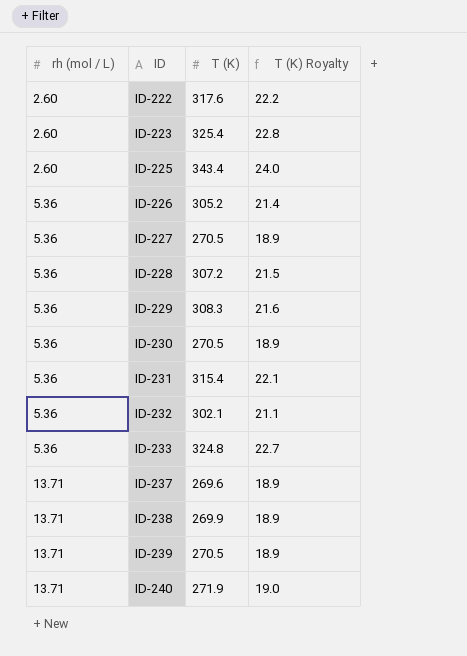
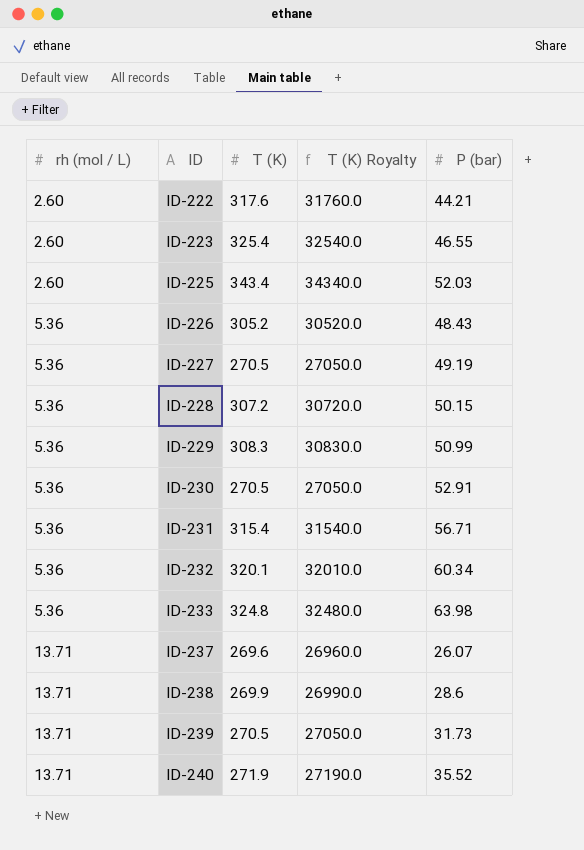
column T (K) Royalty | formula: [T (K)] * 0.07 -> [T (K)] * 100
column P (bar) | position: none -> 5
ID-232 | T (K): 302.1 -> 320.1

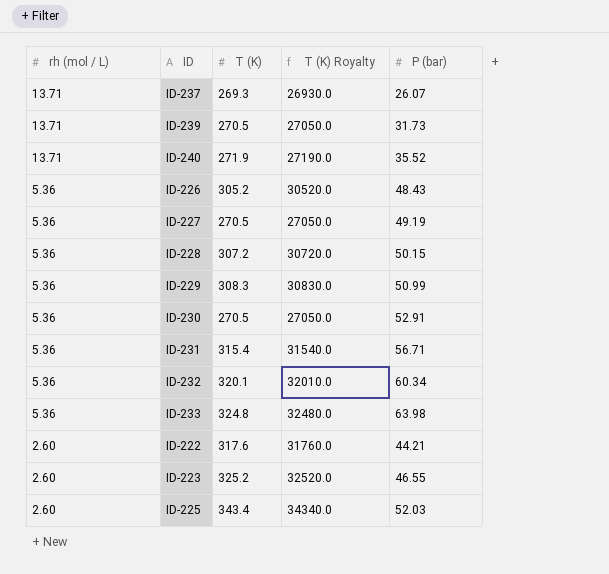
row order: rh (mol / L) ascending -> rh (mol / L) descending
row ID-238: 13.71 | 269.9 | 26990.0 | 28.6 -> none
ID-237 | T (K): 269.6 -> 269.3
ID-237 | T (K) Royalty: 26960.0 -> 26930.0
ID-223 | T (K): 325.4 -> 325.2
ID-223 | T (K) Royalty: 32540.0 -> 32520.0

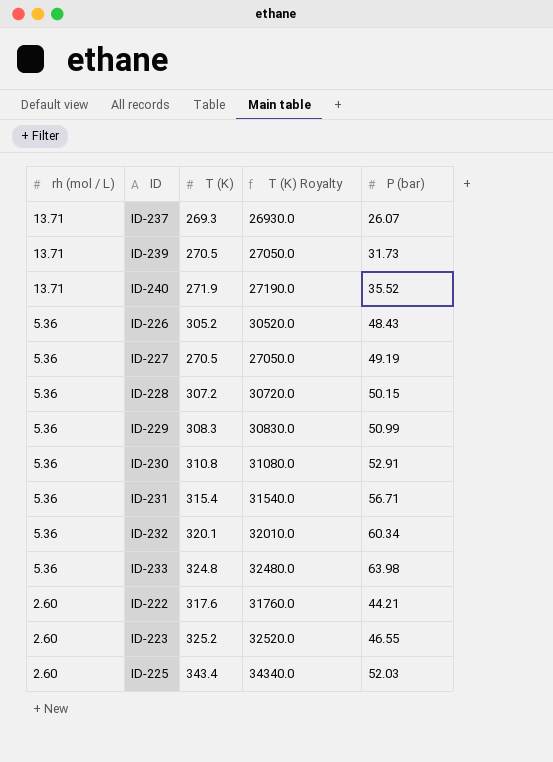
ID-230 | T (K): 270.5 -> 310.8
ID-230 | T (K) Royalty: 27050.0 -> 31080.0

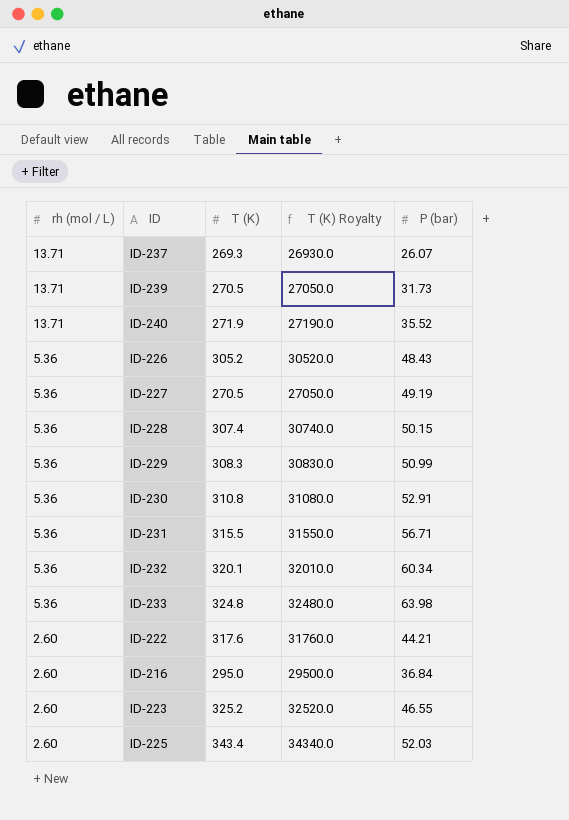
ID-228 | T (K): 307.2 -> 307.4
ID-228 | T (K) Royalty: 30720.0 -> 30740.0
ID-231 | T (K): 315.4 -> 315.5
ID-231 | T (K) Royalty: 31540.0 -> 31550.0
row ID-216: none -> 2.60 | 295.0 | 29500.0 | 36.84

